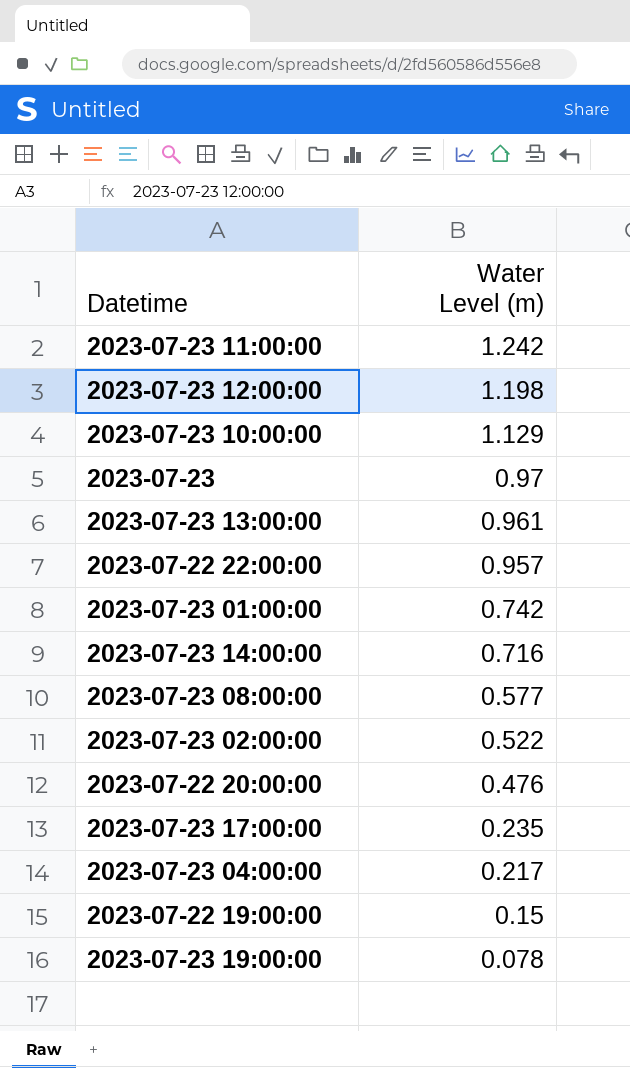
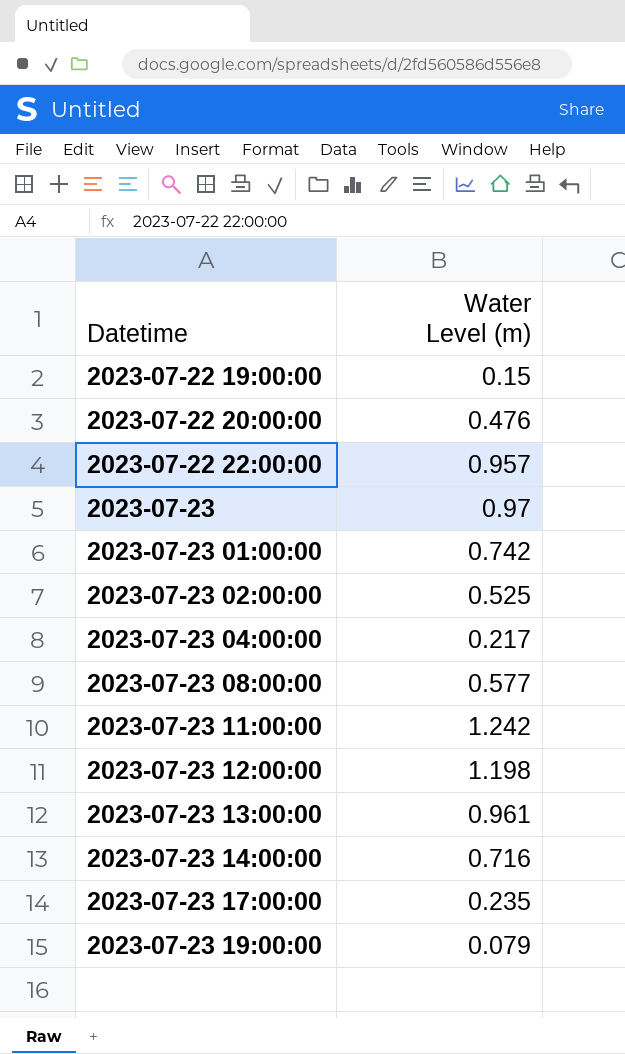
row order: Water Level (m) descending -> Datetime ascending
row 2023-07-23 10:00:00: 1.129 -> none
2023-07-23 02:00:00 | Water Level (m): 0.522 -> 0.525
2023-07-23 19:00:00 | Water Level (m): 0.078 -> 0.079

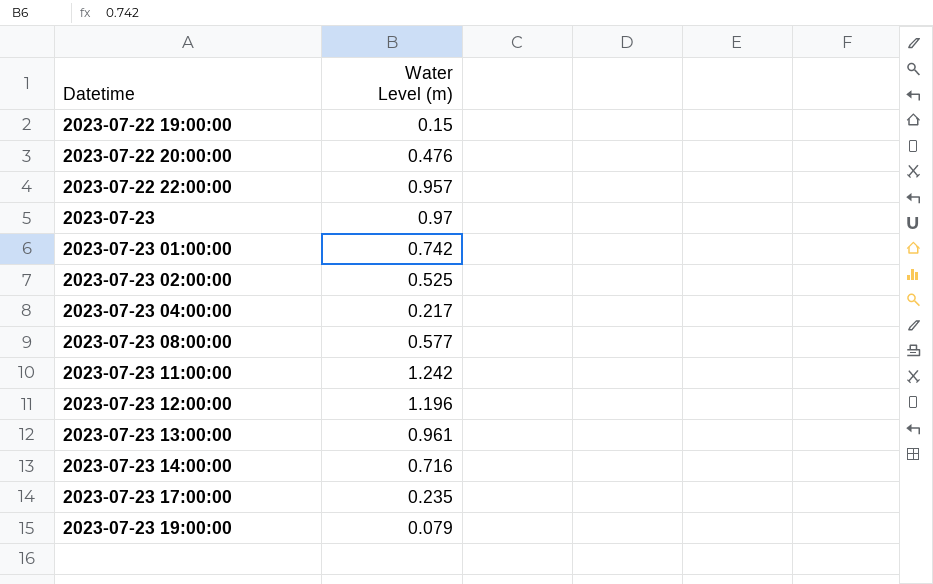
2023-07-23 12:00:00 | Water Level (m): 1.198 -> 1.196

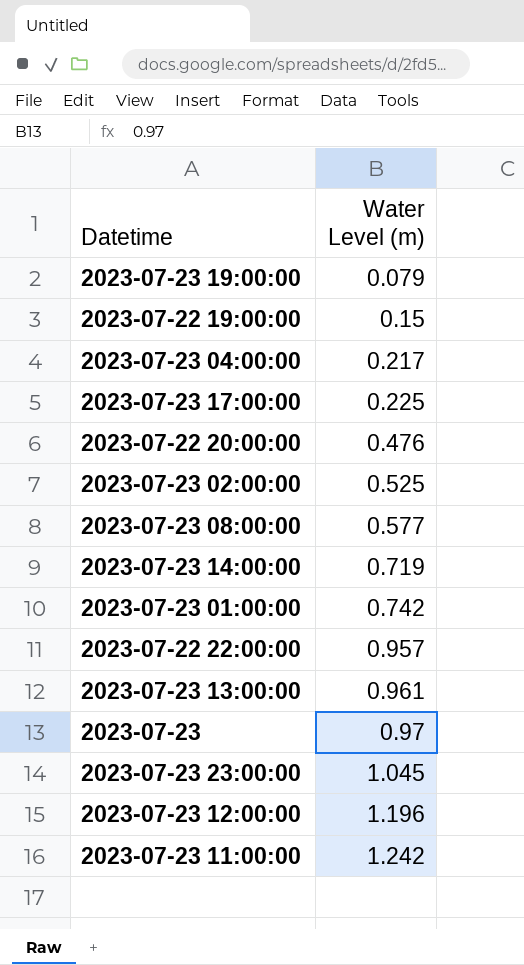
row order: Datetime ascending -> Water Level (m) ascending
2023-07-23 17:00:00 | Water Level (m): 0.235 -> 0.225
2023-07-23 14:00:00 | Water Level (m): 0.716 -> 0.719
row 2023-07-23 23:00:00: none -> 1.045

